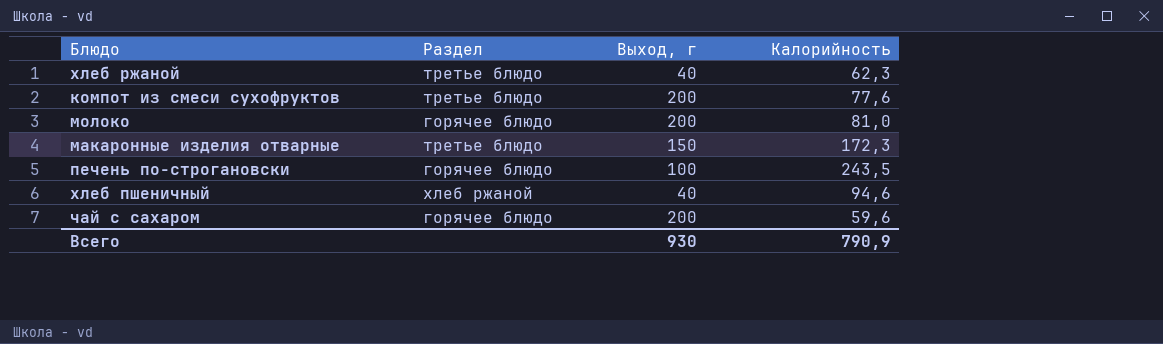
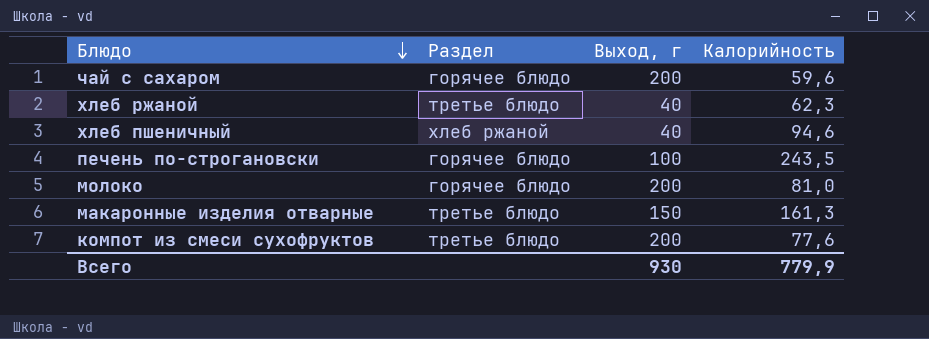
row order: none -> Блюдо descending
макаронные изделия отварные | Калорийность: 172,3 -> 161,3
Всего | Калорийность: 790,9 -> 779,9

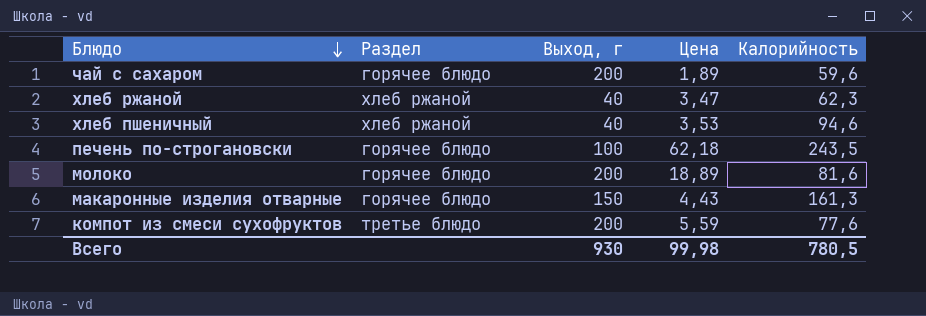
column Цена | position: none -> 4
хлеб ржаной | Раздел: третье блюдо -> хлеб ржаной
молоко | Калорийность: 81,0 -> 81,6
макаронные изделия отварные | Раздел: третье блюдо -> горячее блюдо
Всего | Калорийность: 779,9 -> 780,5

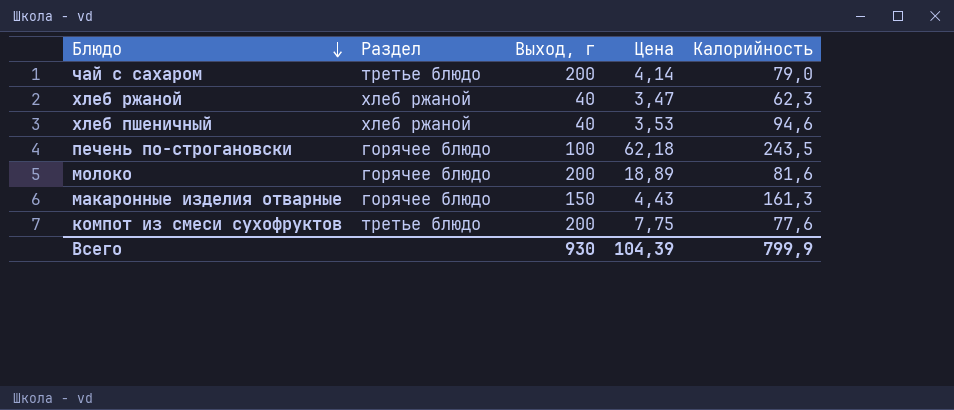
чай с сахаром | Раздел: горячее блюдо -> третье блюдо
чай с сахаром | Цена: 1,89 -> 4,14
чай с сахаром | Калорийность: 59,6 -> 79,0
компот из смеси сухофруктов | Цена: 5,59 -> 7,75
Всего | Цена: 99,98 -> 104,39
Всего | Калорийность: 780,5 -> 799,9

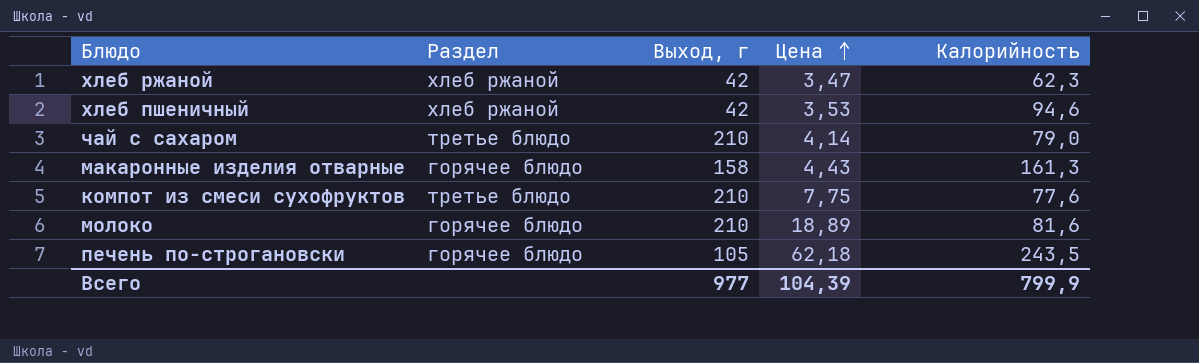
row order: Блюдо descending -> Цена ascending
хлеб ржаной | Выход, г: 40 -> 42
хлеб пшеничный | Выход, г: 40 -> 42
чай с сахаром | Выход, г: 200 -> 210
макаронные изделия отварные | Выход, г: 150 -> 158
компот из смеси сухофруктов | Выход, г: 200 -> 210
молоко | Выход, г: 200 -> 210
печень по-строгановски | Выход, г: 100 -> 105
Всего | Выход, г: 930 -> 977

